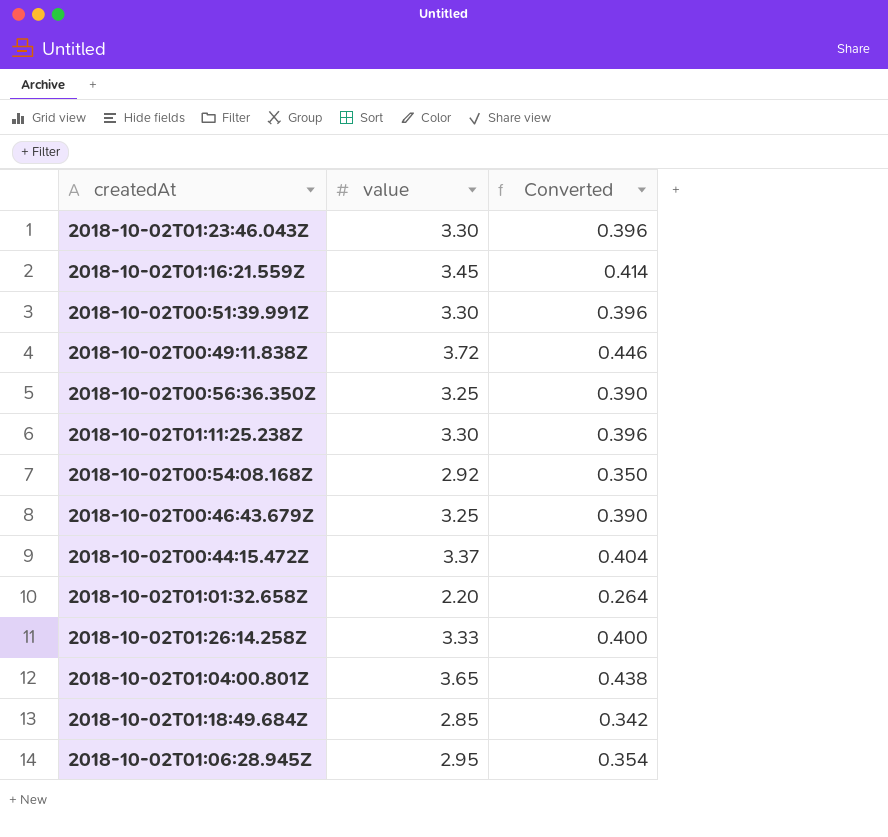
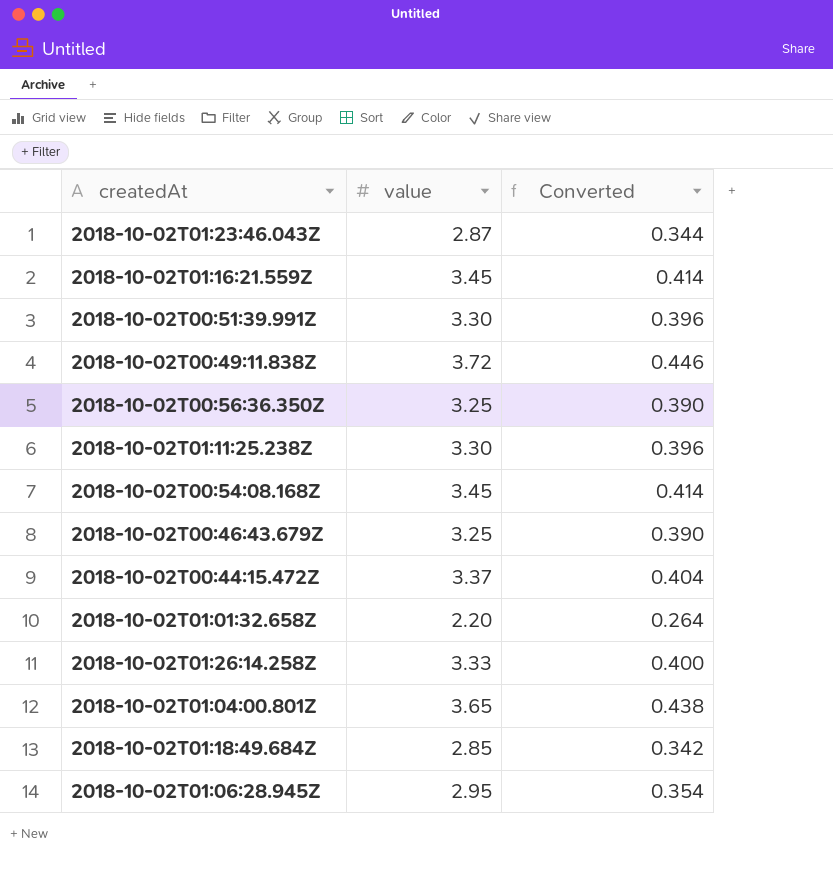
2018-10-02T01:23:46.043Z | value: 3.30 -> 2.87
2018-10-02T01:23:46.043Z | Converted: 0.396 -> 0.344
2018-10-02T00:54:08.168Z | value: 2.92 -> 3.45
2018-10-02T00:54:08.168Z | Converted: 0.350 -> 0.414

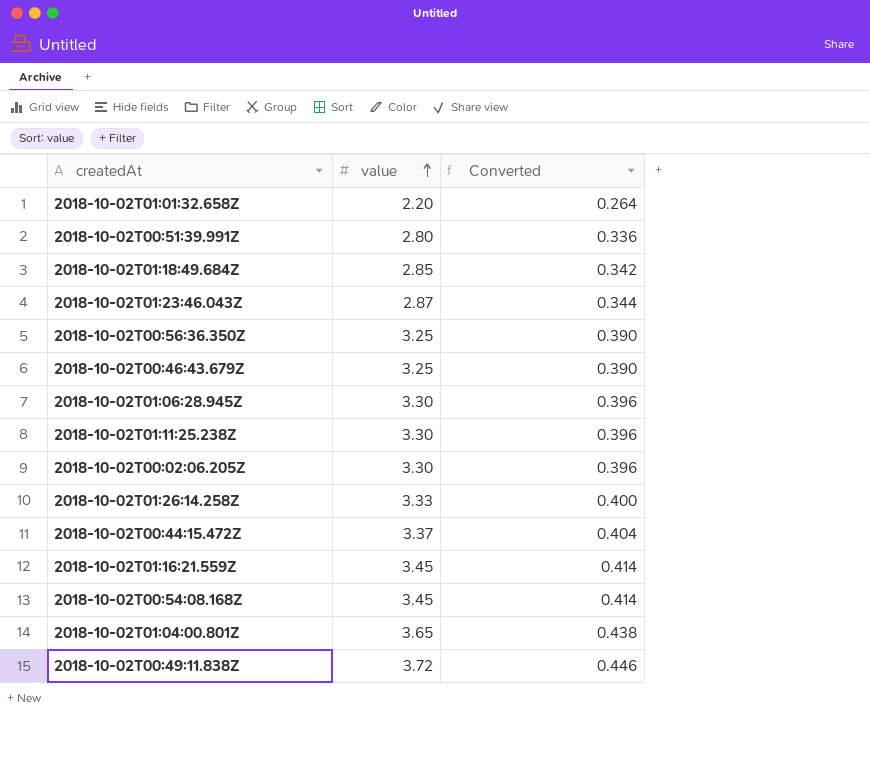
row order: none -> value ascending
2018-10-02T00:51:39.991Z | value: 3.30 -> 2.80
2018-10-02T00:51:39.991Z | Converted: 0.396 -> 0.336
2018-10-02T01:06:28.945Z | value: 2.95 -> 3.30
2018-10-02T01:06:28.945Z | Converted: 0.354 -> 0.396
row 2018-10-02T00:02:06.205Z: none -> 3.30 | 0.396

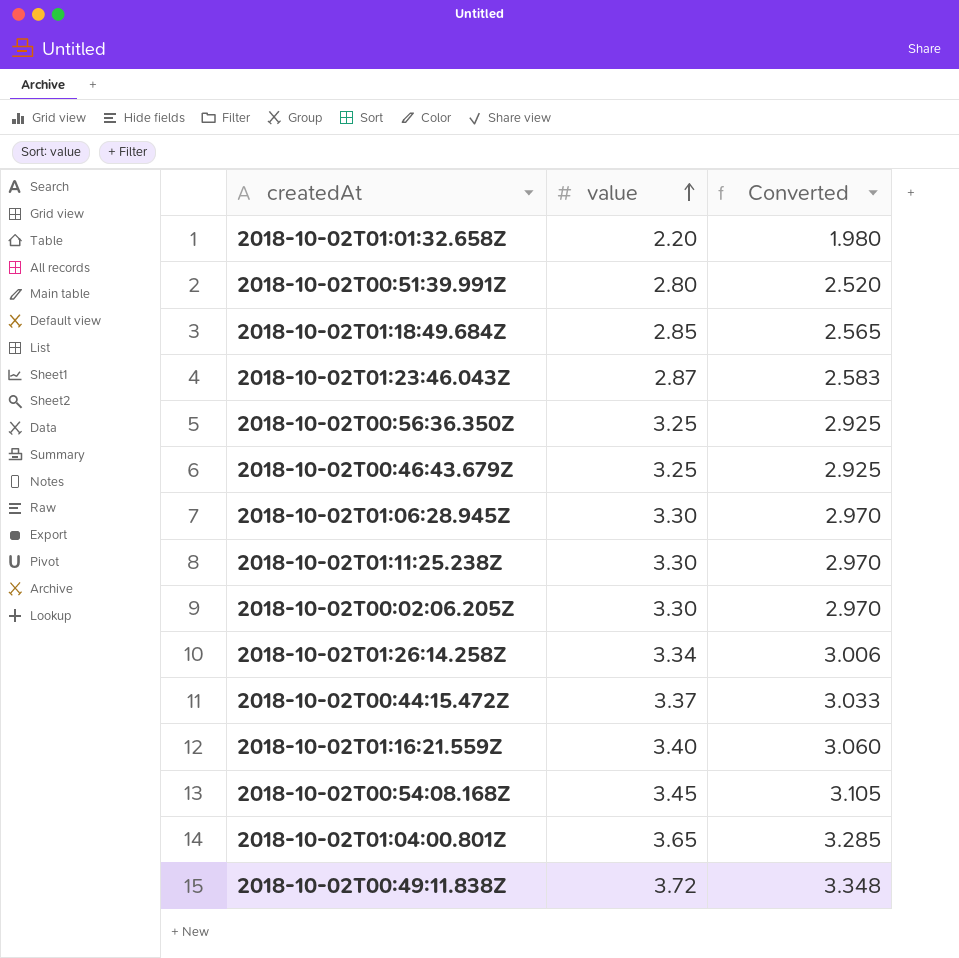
column Converted | formula: [value] * 0.12 -> [value] * 0.9
2018-10-02T01:26:14.258Z | value: 3.33 -> 3.34
2018-10-02T01:16:21.559Z | value: 3.45 -> 3.40

